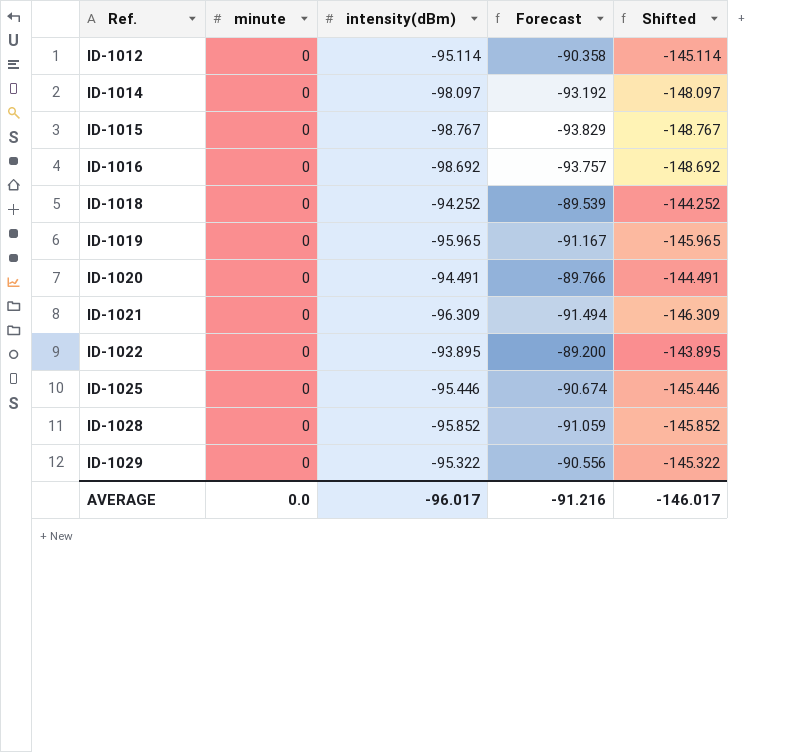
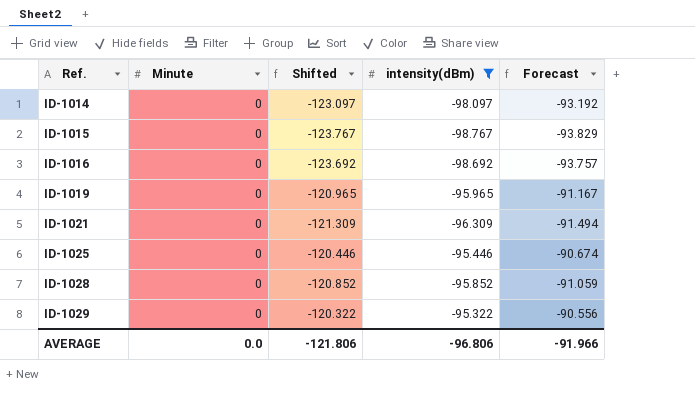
filter: none -> intensity(dBm) <= -95.322
column name: minute -> Minute
column Shifted | formula: [intensity(dBm)] - 50 -> [intensity(dBm)] - 25
column Shifted | position: 5 -> 3
AVERAGE | Shifted: -146.017 -> -121.806
AVERAGE | intensity(dBm): -96.017 -> -96.806
AVERAGE | Forecast: -91.216 -> -91.966

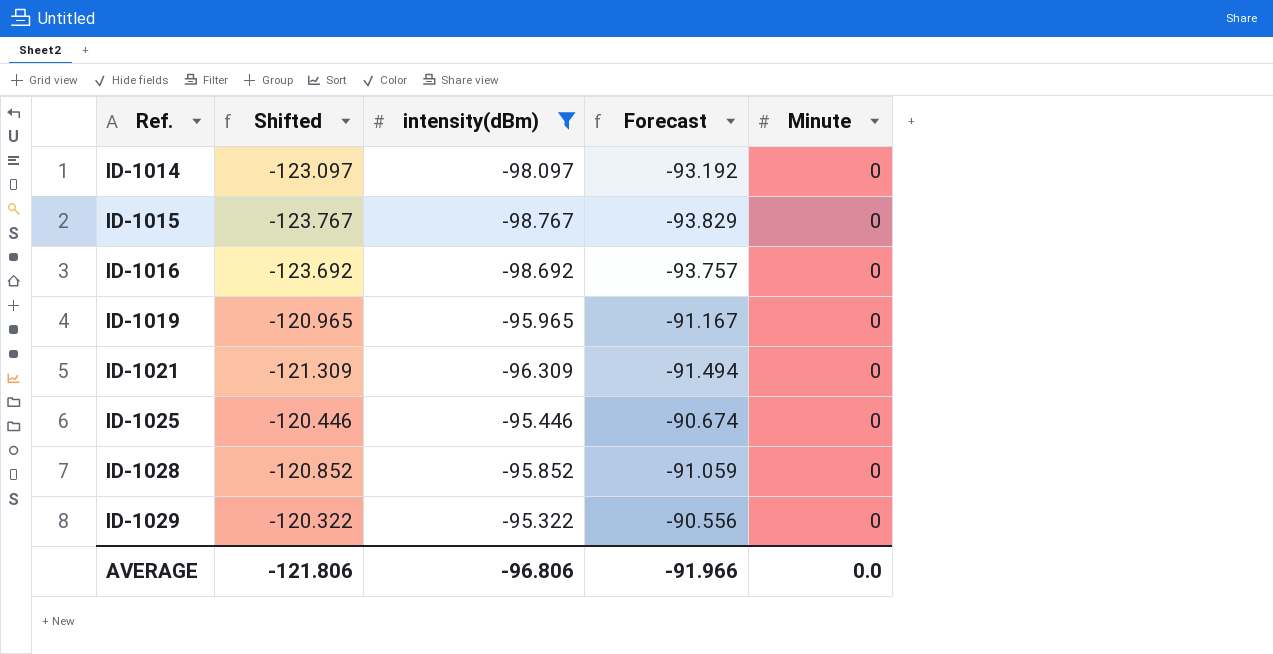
column Minute | position: 2 -> 5

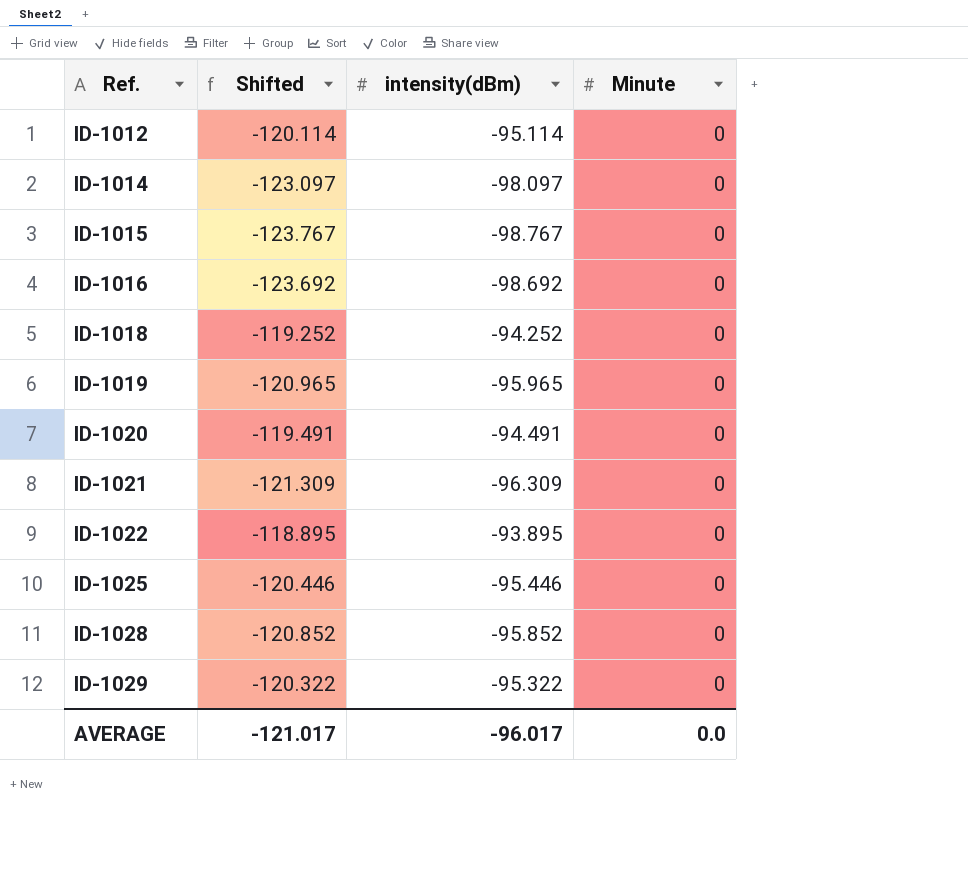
filter: intensity(dBm) <= -95.322 -> none
column Forecast | formula: [intensity(dBm)] * 0.95 -> none
AVERAGE | Shifted: -121.806 -> -121.017
AVERAGE | intensity(dBm): -96.806 -> -96.017

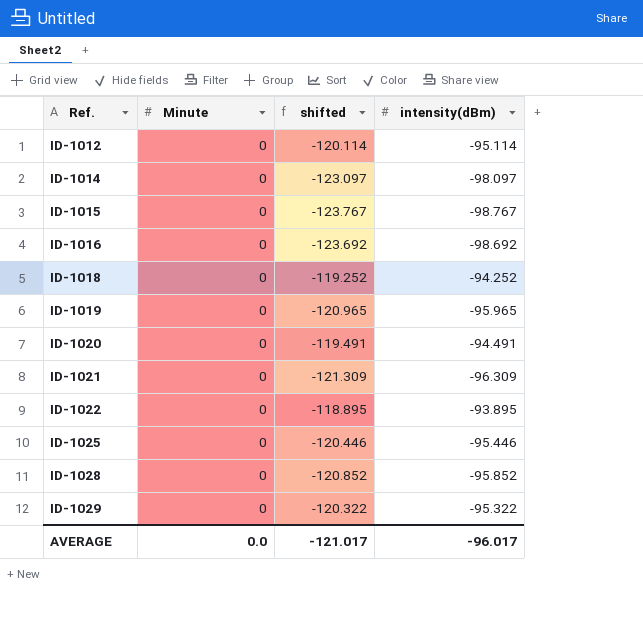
column Minute | position: 4 -> 2
column name: Shifted -> shifted

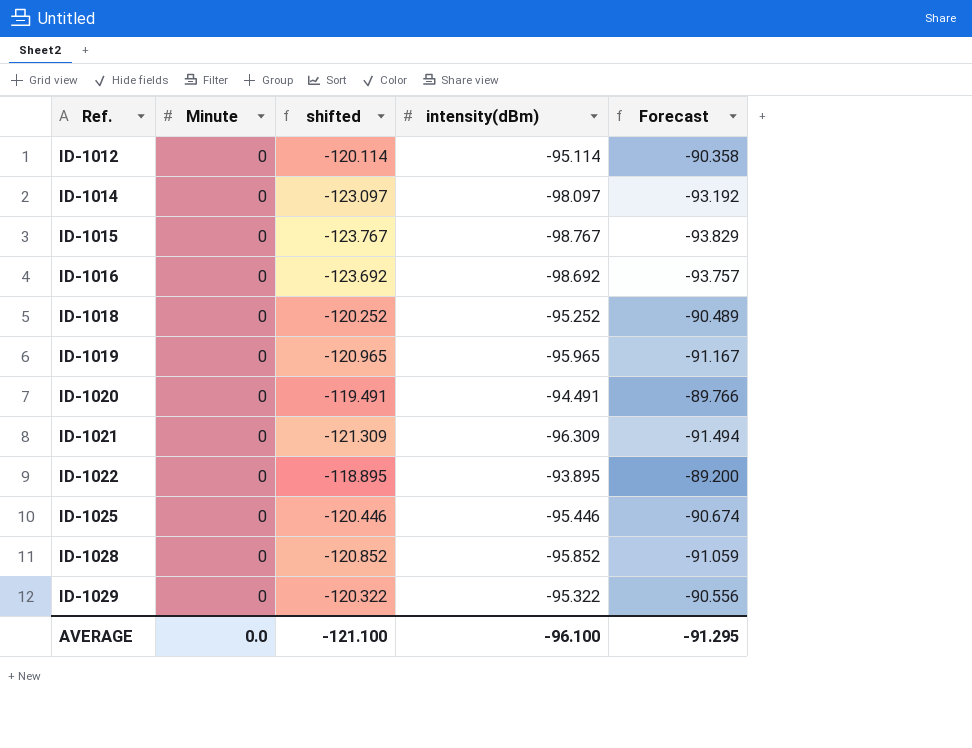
column Forecast | formula: none -> [intensity(dBm)] * 0.95
ID-1018 | shifted: -119.252 -> -120.252
ID-1018 | intensity(dBm): -94.252 -> -95.252
AVERAGE | shifted: -121.017 -> -121.100
AVERAGE | intensity(dBm): -96.017 -> -96.100

